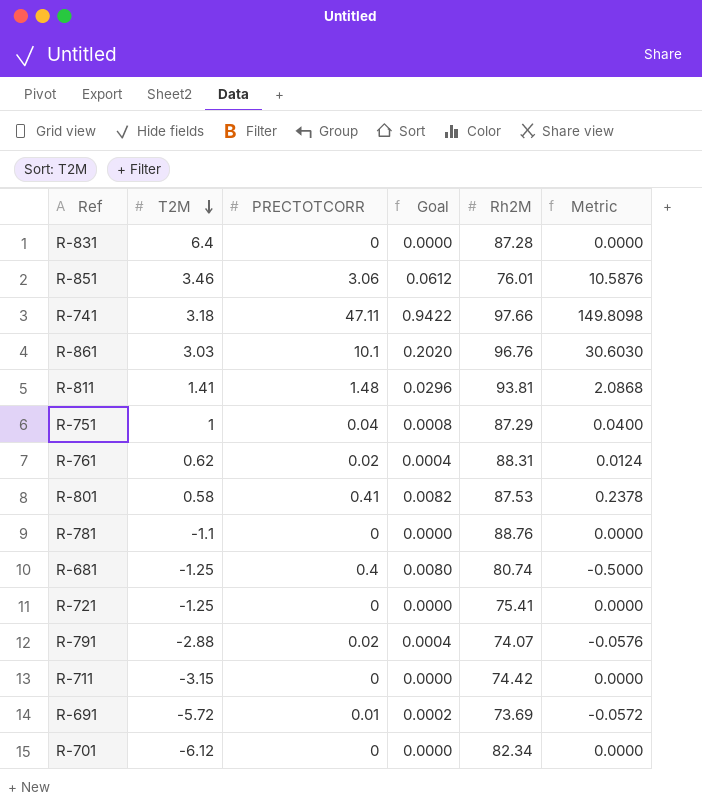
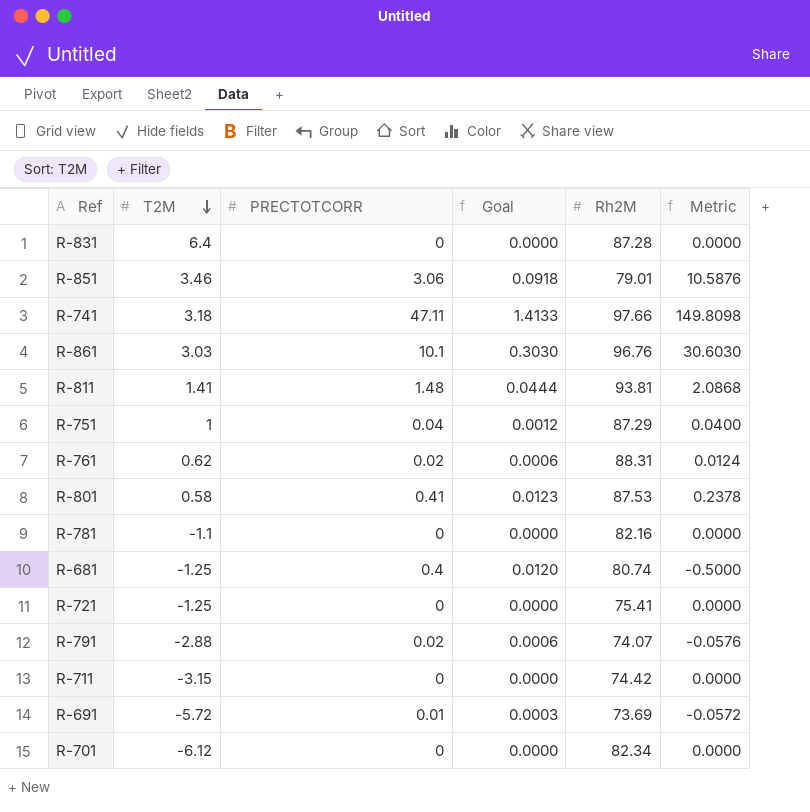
column Goal | formula: [PRECTOTCORR] * 0.02 -> [PRECTOTCORR] * 0.03
R-851 | Rh2M: 76.01 -> 79.01
R-781 | Rh2M: 88.76 -> 82.16

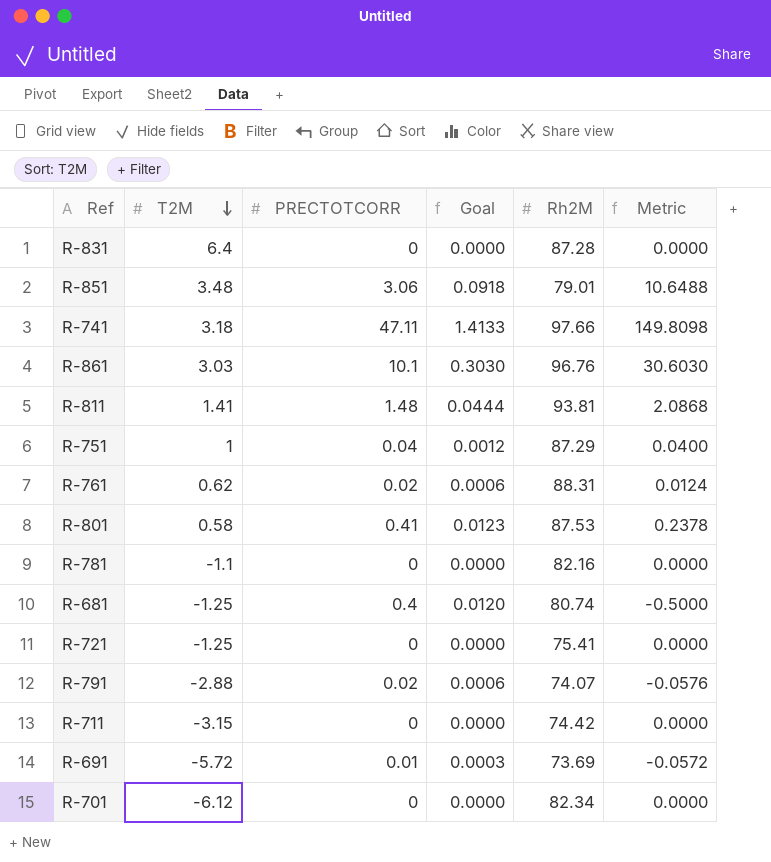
R-851 | T2M: 3.46 -> 3.48
R-851 | Metric: 10.5876 -> 10.6488

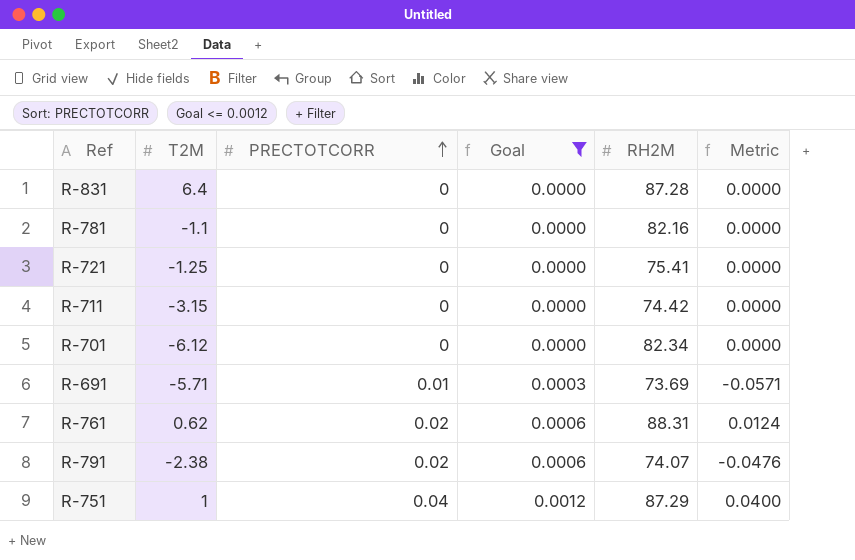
filter: none -> Goal <= 0.0012
row order: T2M descending -> PRECTOTCORR ascending
column name: Rh2M -> RH2M
R-691 | T2M: -5.72 -> -5.71
R-691 | Metric: -0.0572 -> -0.0571
R-791 | T2M: -2.88 -> -2.38
R-791 | Metric: -0.0576 -> -0.0476

